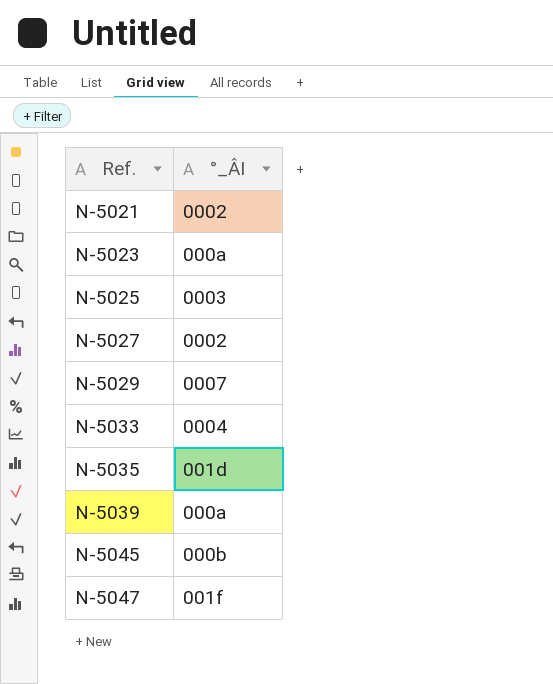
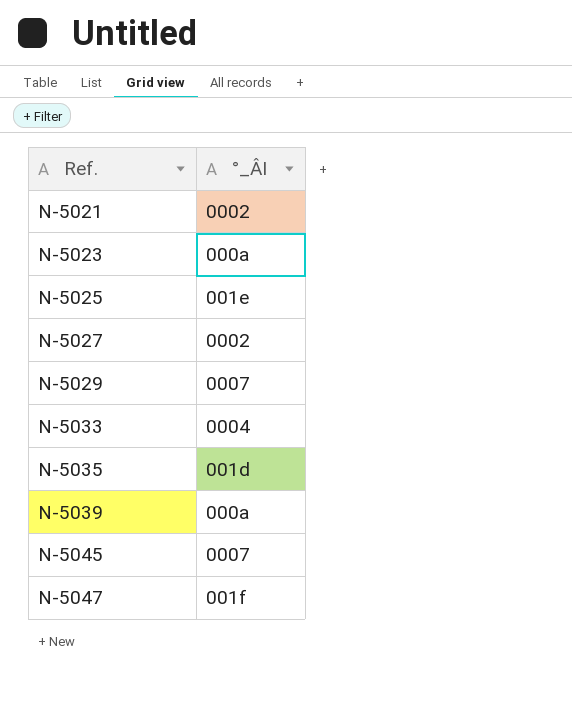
N-5025 | °_ÂI: 0003 -> 001e
N-5045 | °_ÂI: 000b -> 0007

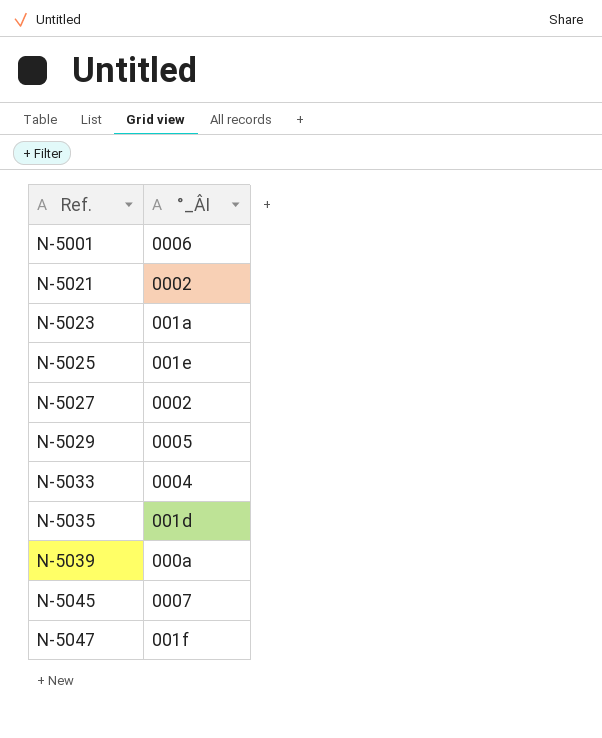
row N-5001: none -> 0006
N-5023 | °_ÂI: 000a -> 001a
N-5029 | °_ÂI: 0007 -> 0005

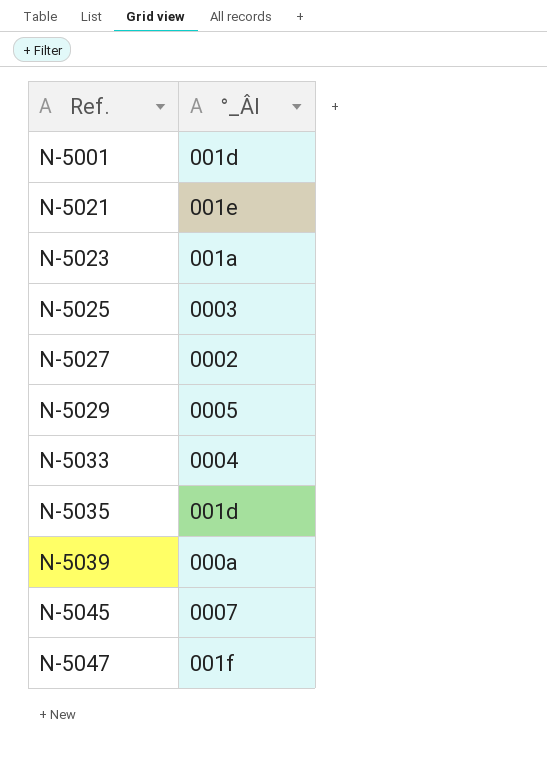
N-5001 | °_ÂI: 0006 -> 001d
N-5021 | °_ÂI: 0002 -> 001e
N-5025 | °_ÂI: 001e -> 0003

